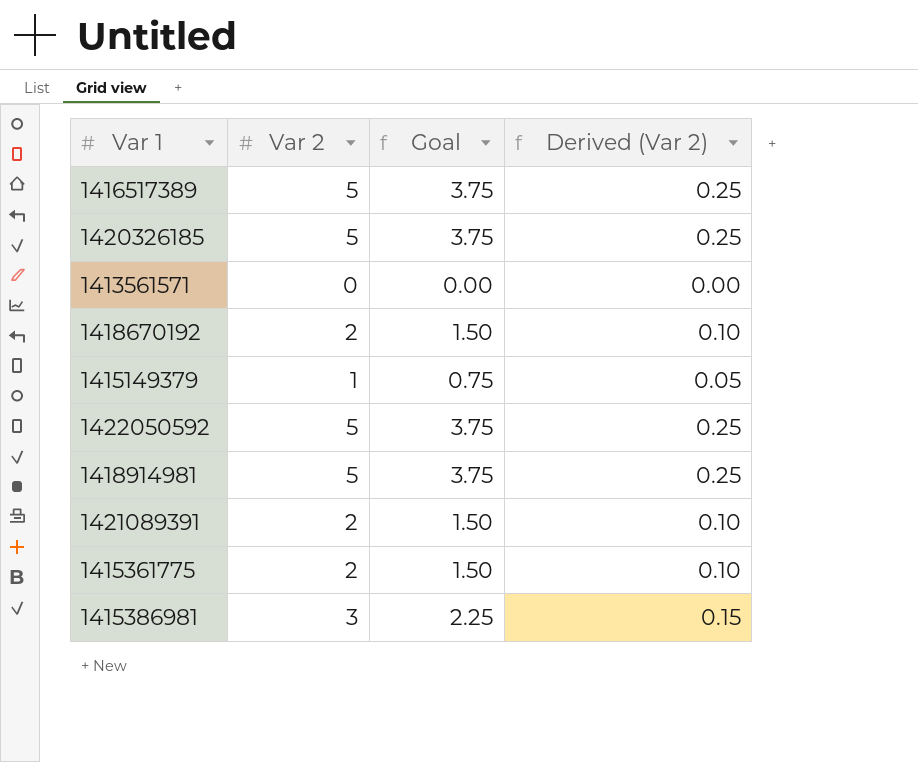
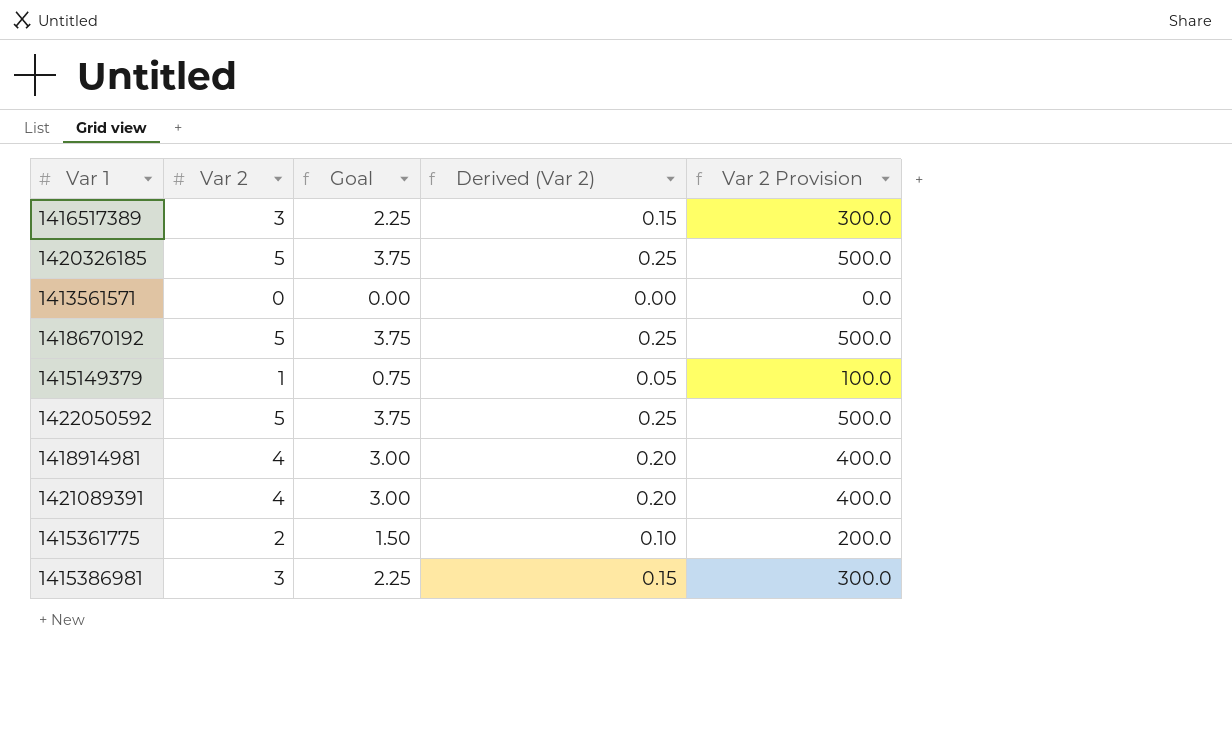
column Var 2 Provision | formula: none -> [Var 2] * 100
1416517389 | Var 2: 5 -> 3
1416517389 | Goal: 3.75 -> 2.25
1416517389 | Derived (Var 2): 0.25 -> 0.15
1418670192 | Var 2: 2 -> 5
1418670192 | Goal: 1.50 -> 3.75
1418670192 | Derived (Var 2): 0.10 -> 0.25
1418914981 | Var 2: 5 -> 4
1418914981 | Goal: 3.75 -> 3.00
1418914981 | Derived (Var 2): 0.25 -> 0.20
1421089391 | Var 2: 2 -> 4
1421089391 | Goal: 1.50 -> 3.00
1421089391 | Derived (Var 2): 0.10 -> 0.20

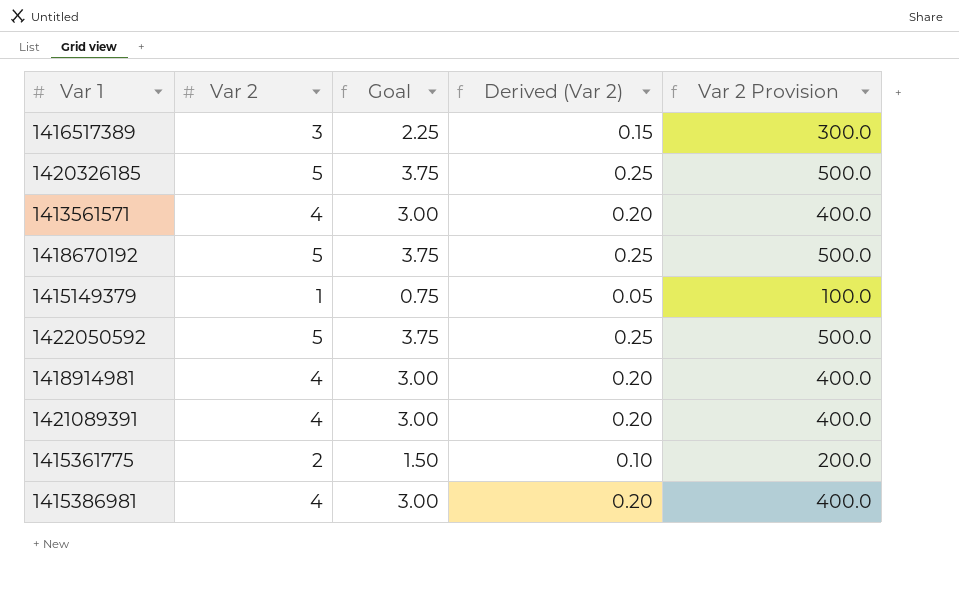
1413561571 | Var 2: 0 -> 4
1413561571 | Goal: 0.00 -> 3.00
1413561571 | Derived (Var 2): 0.00 -> 0.20
1413561571 | Var 2 Provision: 0.0 -> 400.0
1415386981 | Var 2: 3 -> 4
1415386981 | Goal: 2.25 -> 3.00
1415386981 | Derived (Var 2): 0.15 -> 0.20
1415386981 | Var 2 Provision: 300.0 -> 400.0

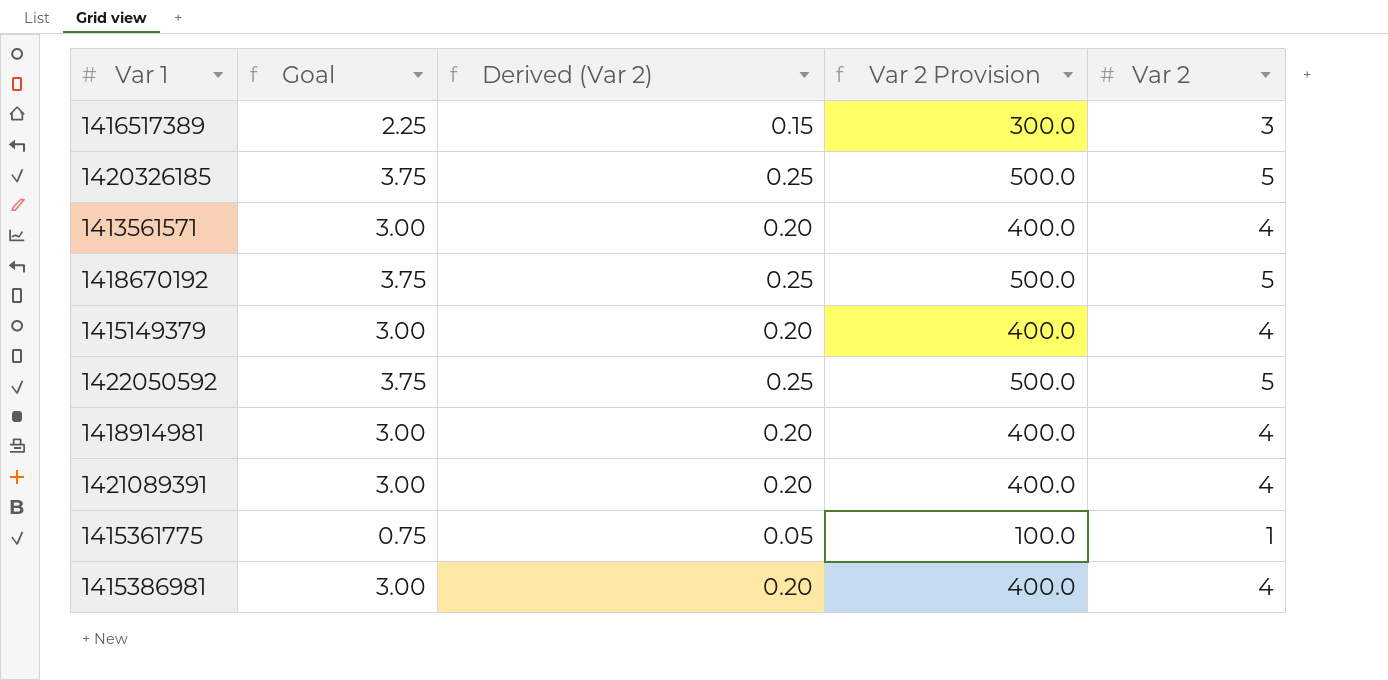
column Var 2 | position: 2 -> 5
1415149379 | Goal: 0.75 -> 3.00
1415149379 | Derived (Var 2): 0.05 -> 0.20
1415149379 | Var 2 Provision: 100.0 -> 400.0
1415149379 | Var 2: 1 -> 4
1415361775 | Goal: 1.50 -> 0.75
1415361775 | Derived (Var 2): 0.10 -> 0.05
1415361775 | Var 2 Provision: 200.0 -> 100.0
1415361775 | Var 2: 2 -> 1

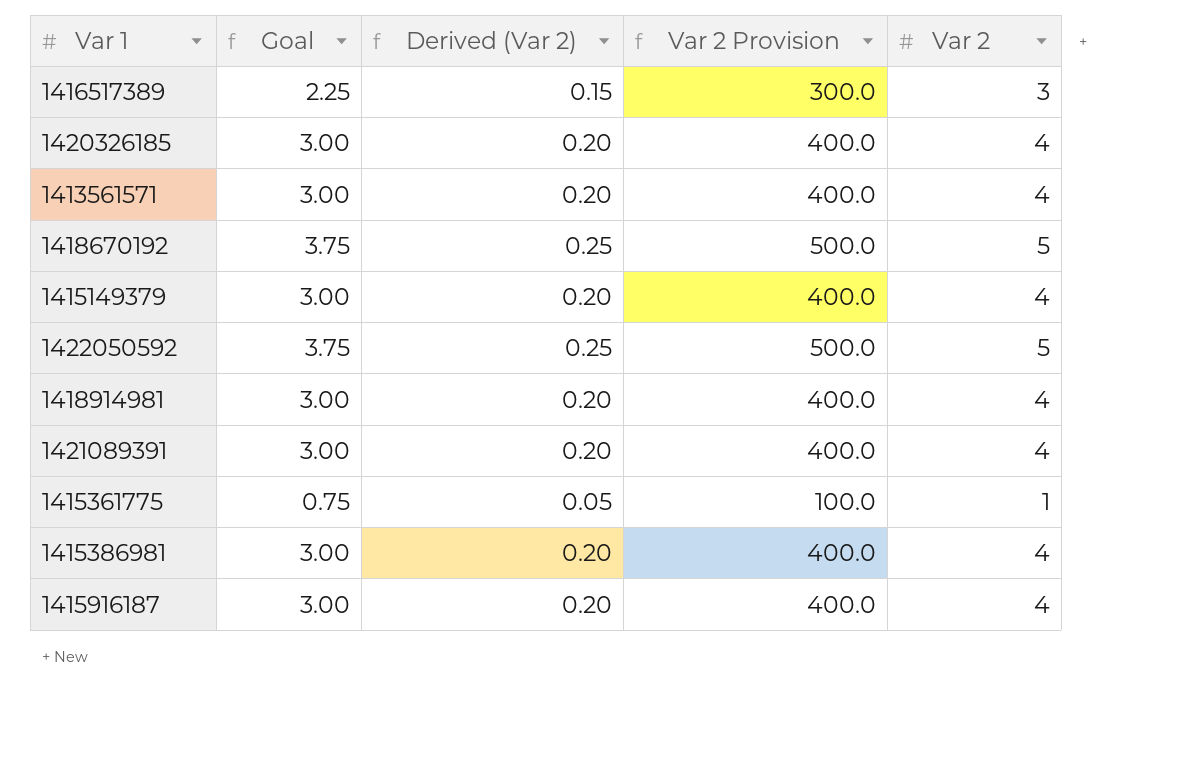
1420326185 | Goal: 3.75 -> 3.00
1420326185 | Derived (Var 2): 0.25 -> 0.20
1420326185 | Var 2 Provision: 500.0 -> 400.0
1420326185 | Var 2: 5 -> 4
row 1415916187: none -> 3.00 | 0.20 | 400.0 | 4

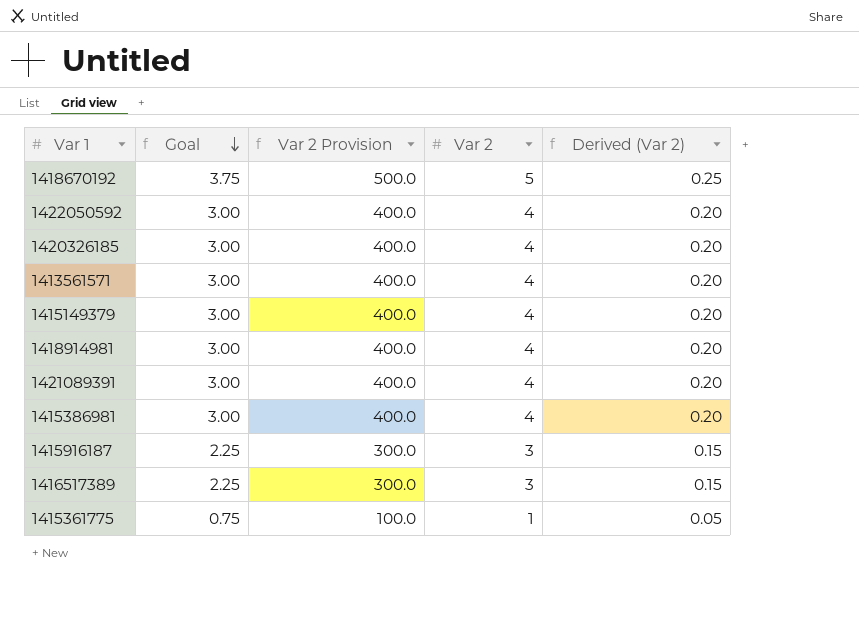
row order: none -> Goal descending
column Derived (Var 2) | position: 3 -> 5
1422050592 | Goal: 3.75 -> 3.00
1422050592 | Var 2 Provision: 500.0 -> 400.0
1422050592 | Var 2: 5 -> 4
1422050592 | Derived (Var 2): 0.25 -> 0.20
1415916187 | Goal: 3.00 -> 2.25
1415916187 | Var 2 Provision: 400.0 -> 300.0
1415916187 | Var 2: 4 -> 3
1415916187 | Derived (Var 2): 0.20 -> 0.15

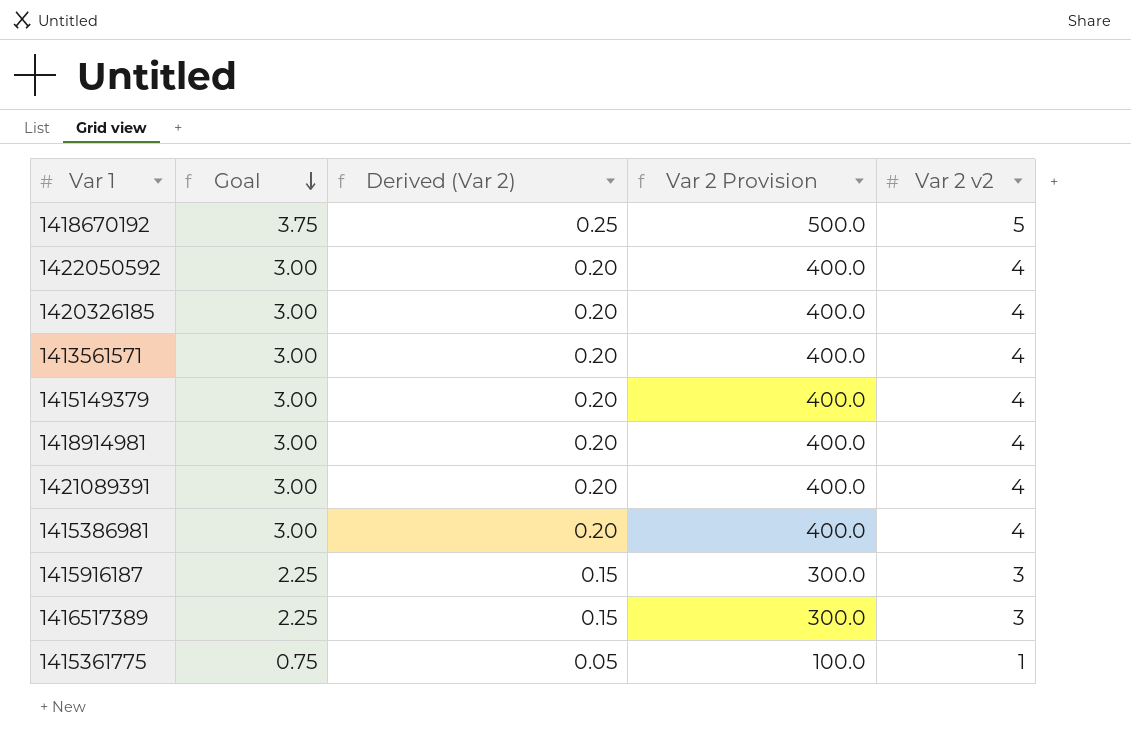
column Derived (Var 2) | position: 5 -> 3
column name: Var 2 -> Var 2 v2

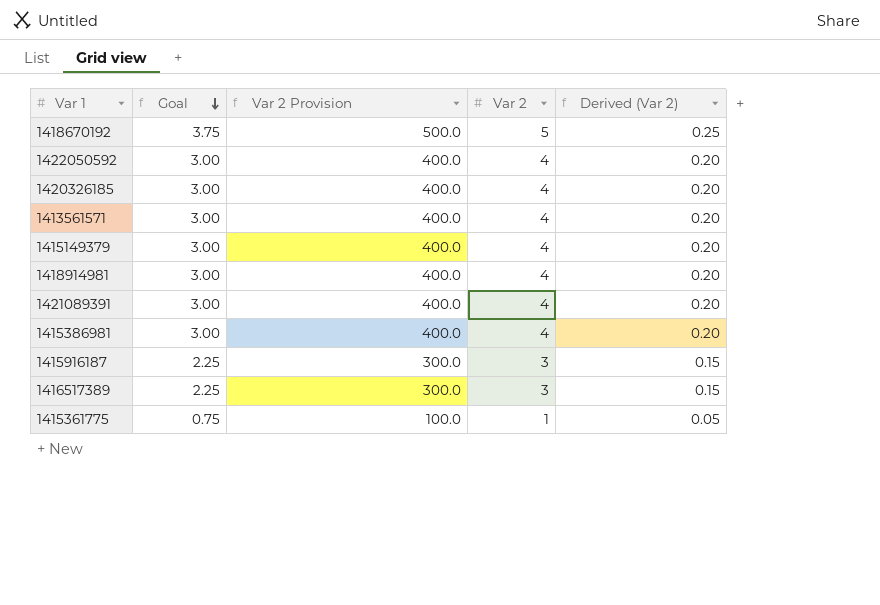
column name: Var 2 v2 -> Var 2
column Derived (Var 2) | position: 3 -> 5

